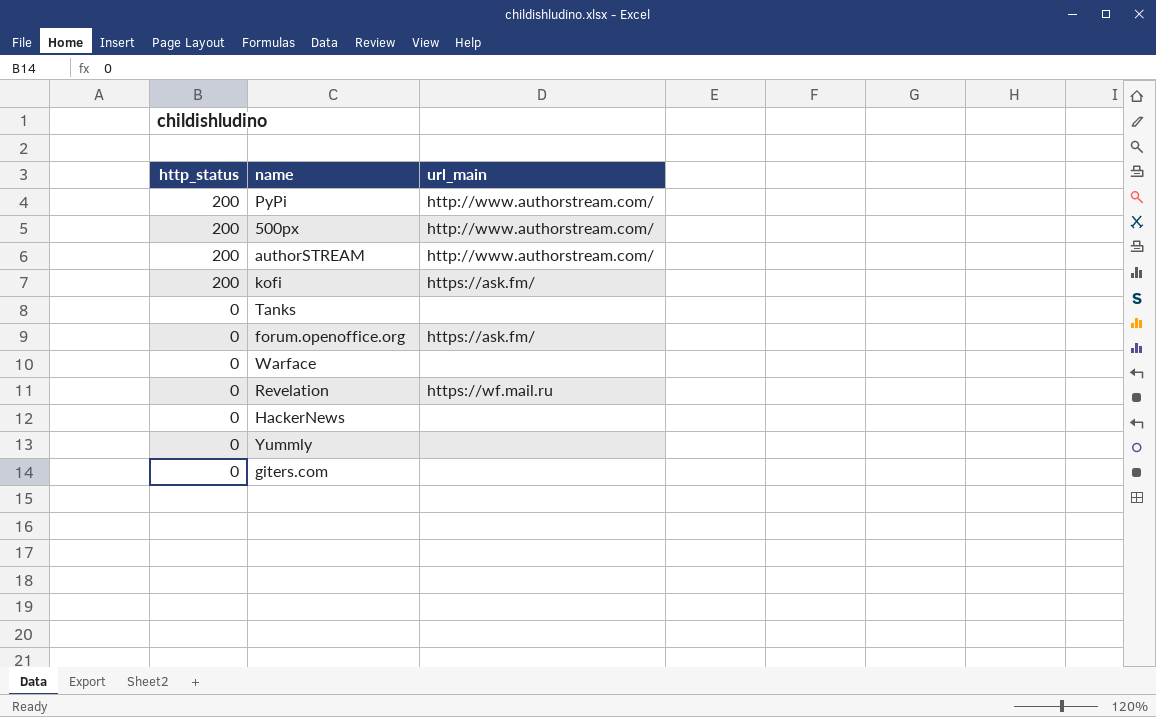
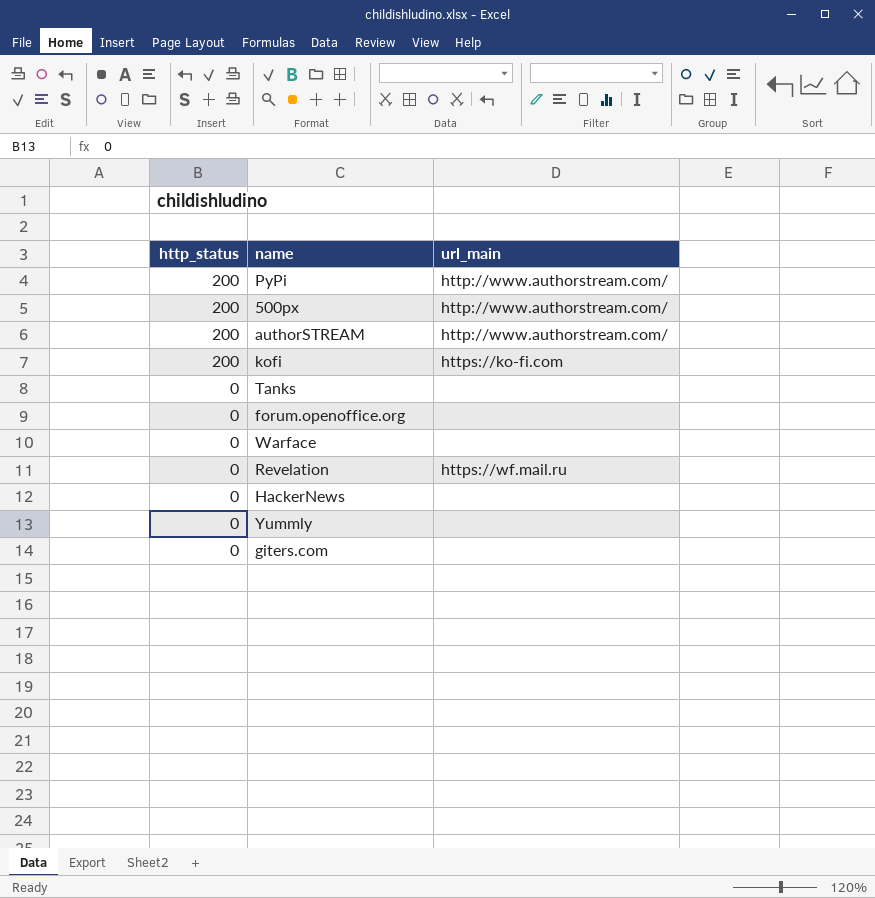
kofi | url_main: https://ask.fm/ -> https://ko-fi.com
forum.openoffice.org | url_main: https://ask.fm/ -> none

